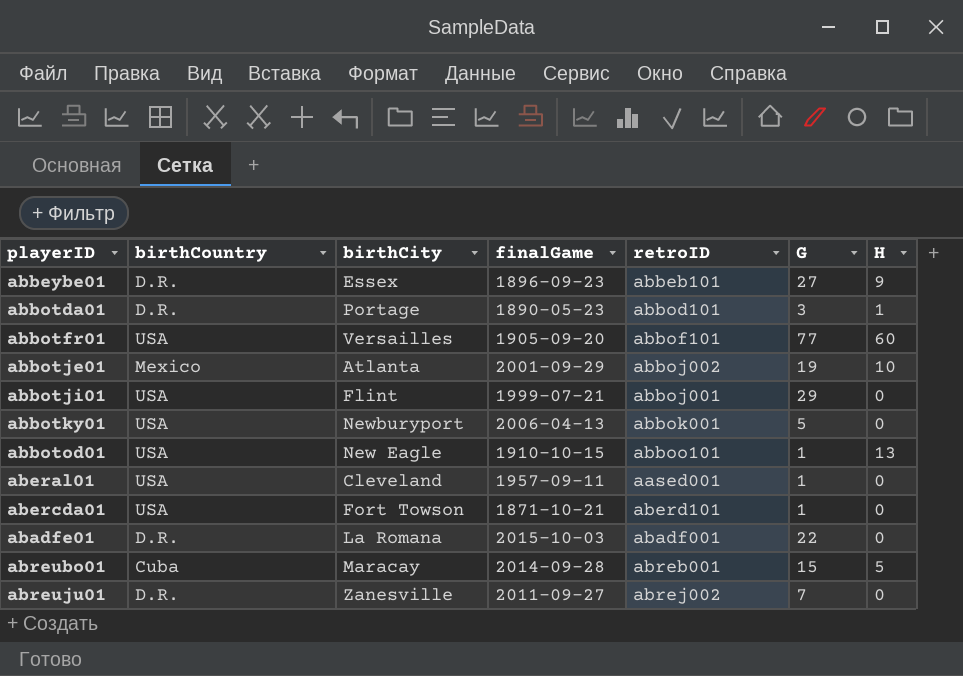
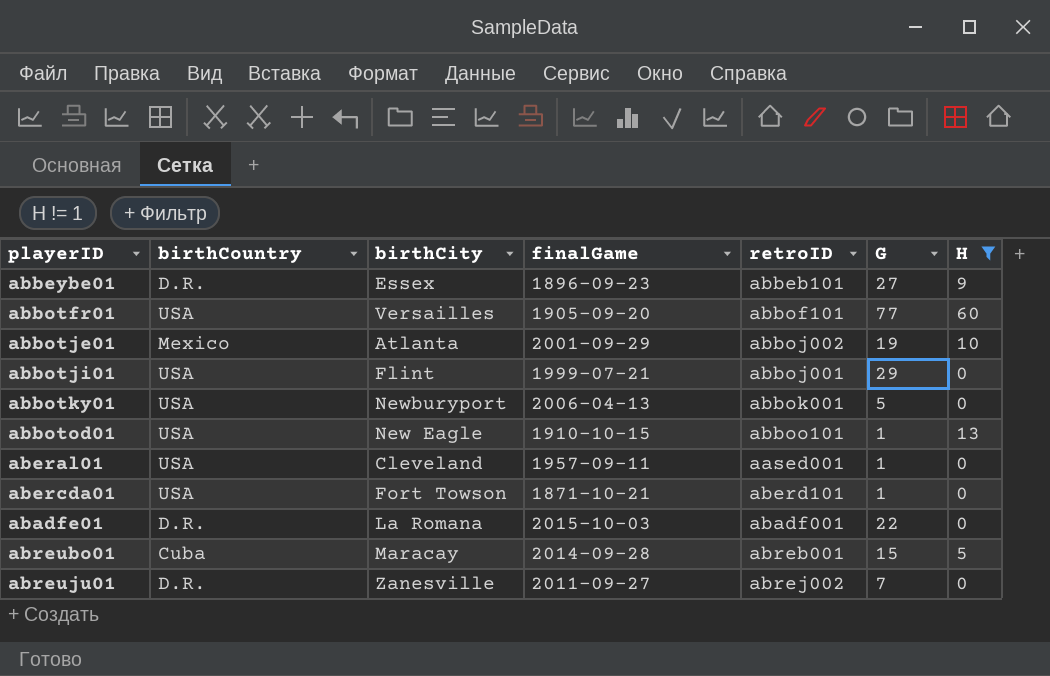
filter: none -> H != 1

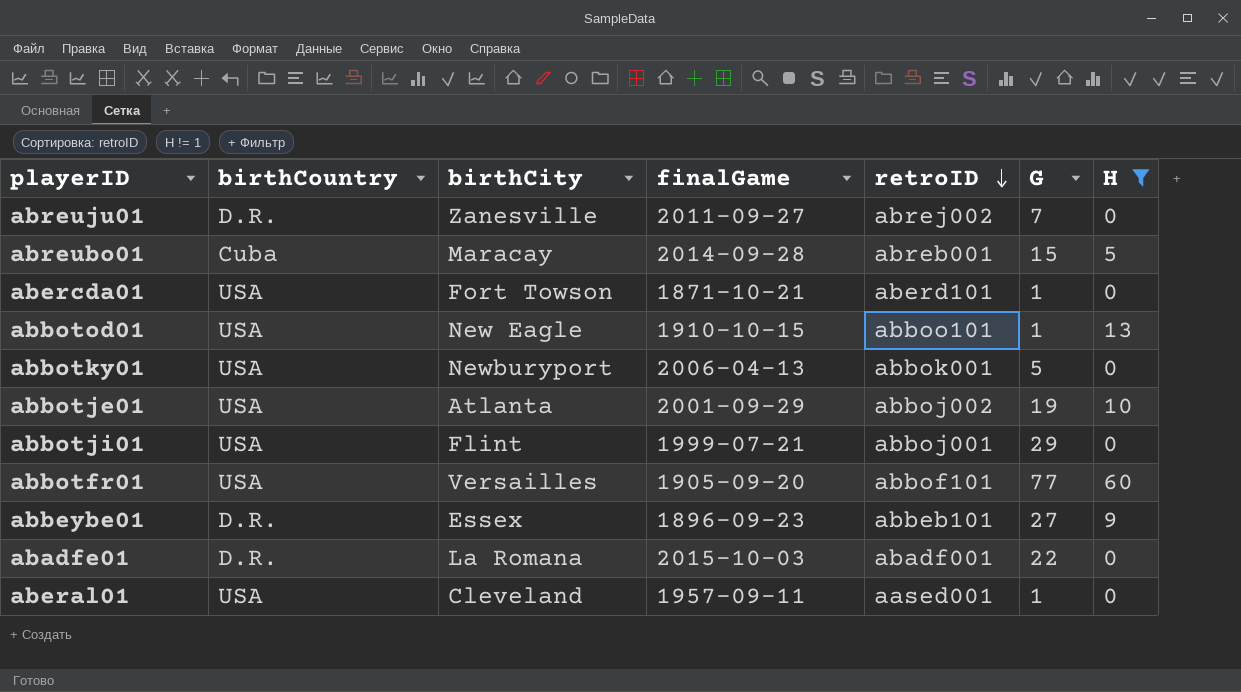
row order: none -> retroID descending
abbotje01 | birthCountry: Mexico -> USA

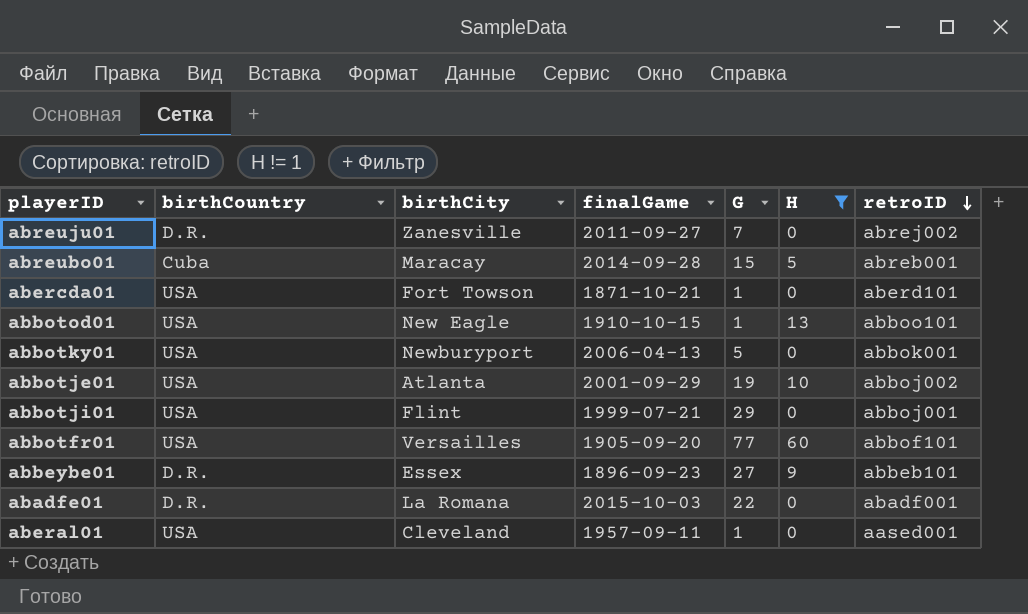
column retroID | position: 5 -> 7

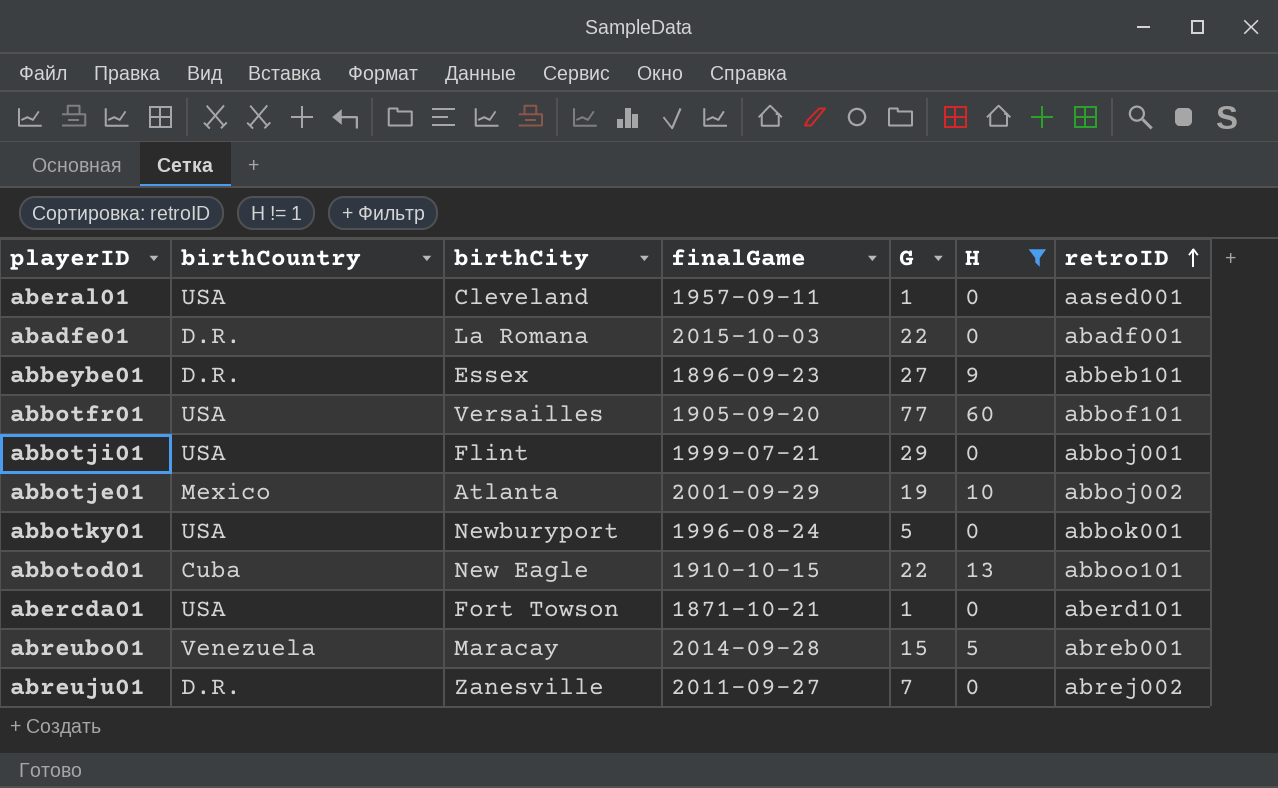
row order: retroID descending -> retroID ascending
abbotje01 | birthCountry: USA -> Mexico
abbotky01 | finalGame: 2006-04-13 -> 1996-08-24
abbotod01 | birthCountry: USA -> Cuba
abbotod01 | G: 1 -> 22
abreubo01 | birthCountry: Cuba -> Venezuela

